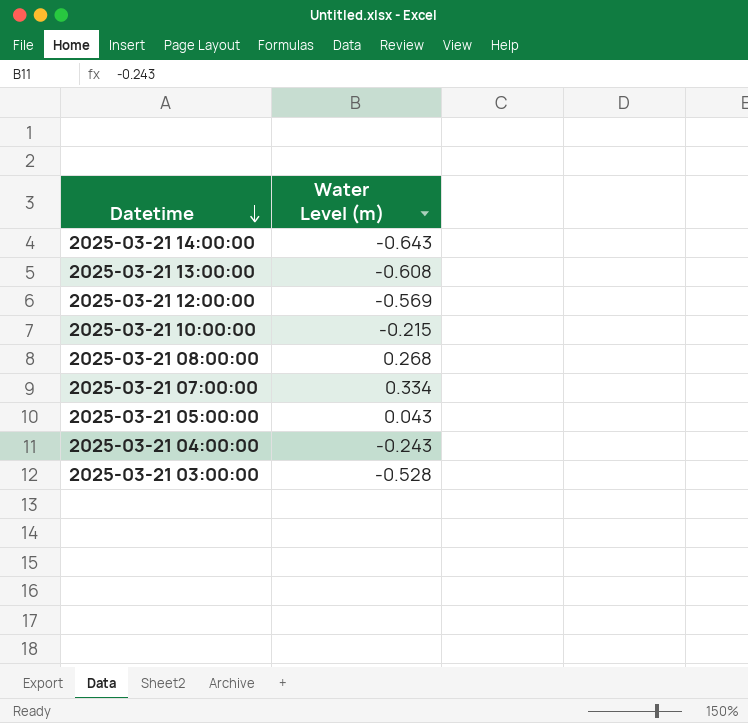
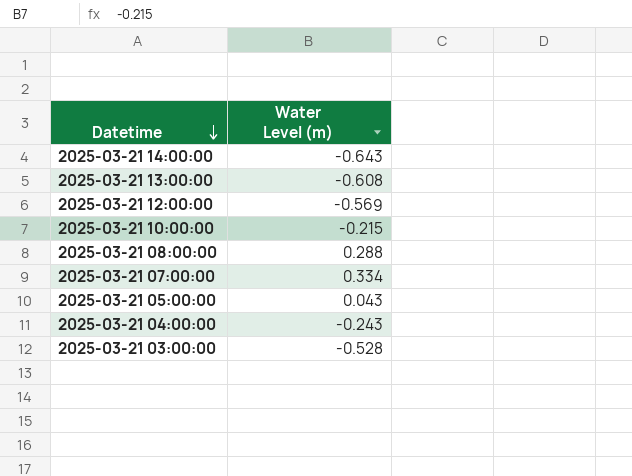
2025-03-21 08:00:00 | Water Level (m): 0.268 -> 0.288

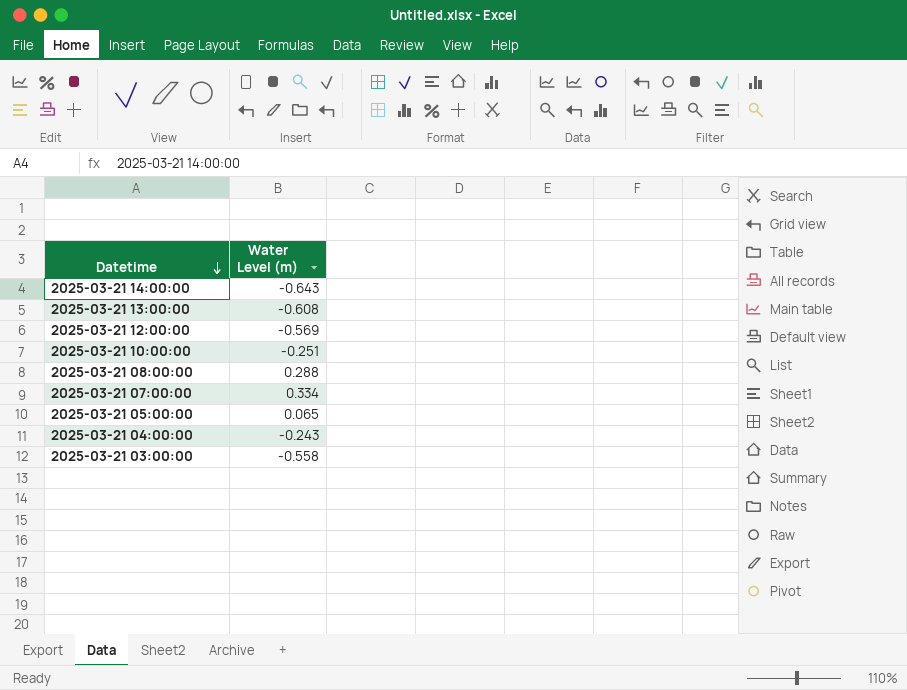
2025-03-21 10:00:00 | Water Level (m): -0.215 -> -0.251
2025-03-21 05:00:00 | Water Level (m): 0.043 -> 0.065
2025-03-21 03:00:00 | Water Level (m): -0.528 -> -0.558

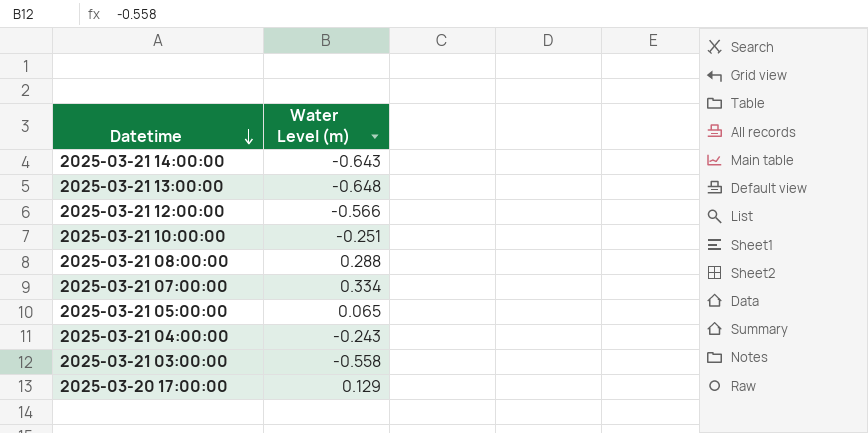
2025-03-21 13:00:00 | Water Level (m): -0.608 -> -0.648
2025-03-21 12:00:00 | Water Level (m): -0.569 -> -0.566
row 2025-03-20 17:00:00: none -> 0.129

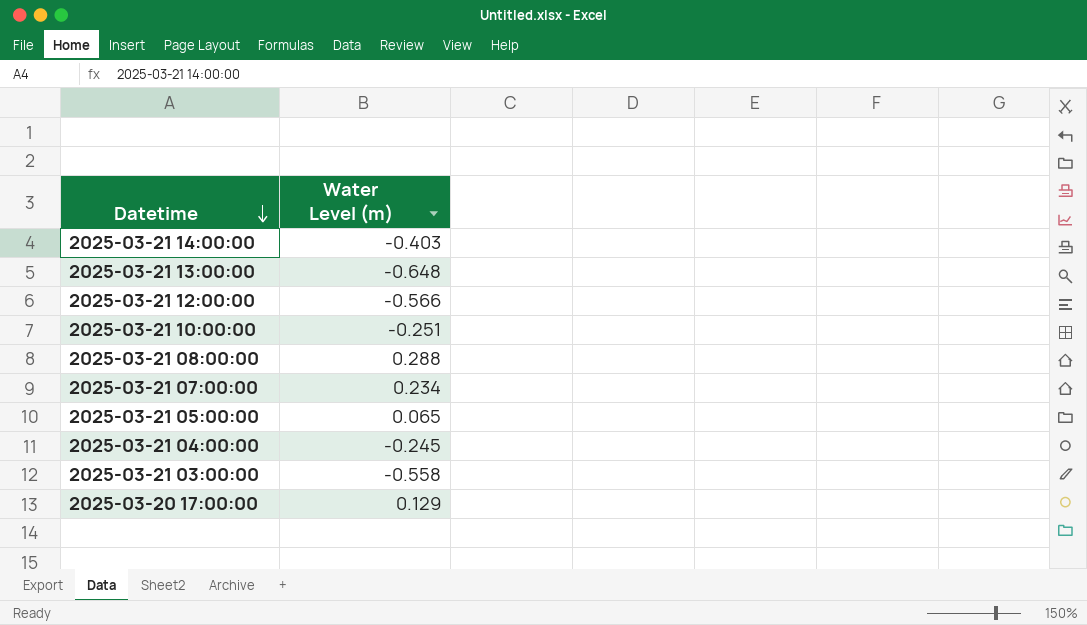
2025-03-21 14:00:00 | Water Level (m): -0.643 -> -0.403
2025-03-21 07:00:00 | Water Level (m): 0.334 -> 0.234
2025-03-21 04:00:00 | Water Level (m): -0.243 -> -0.245

